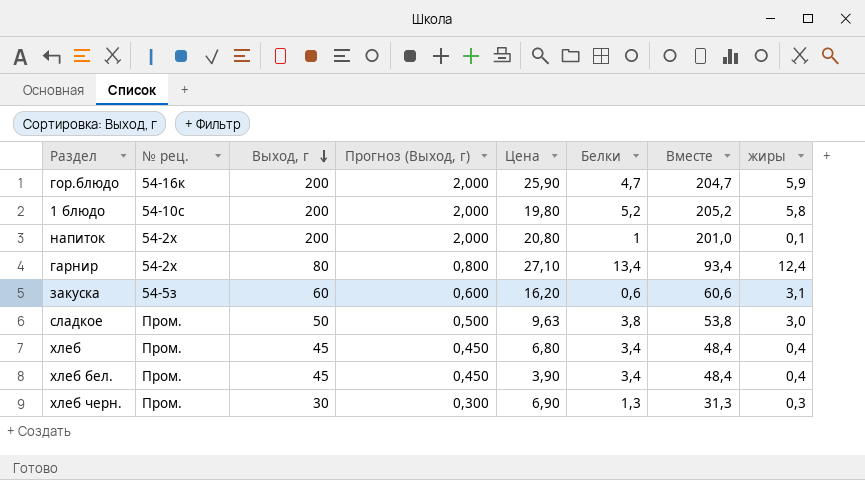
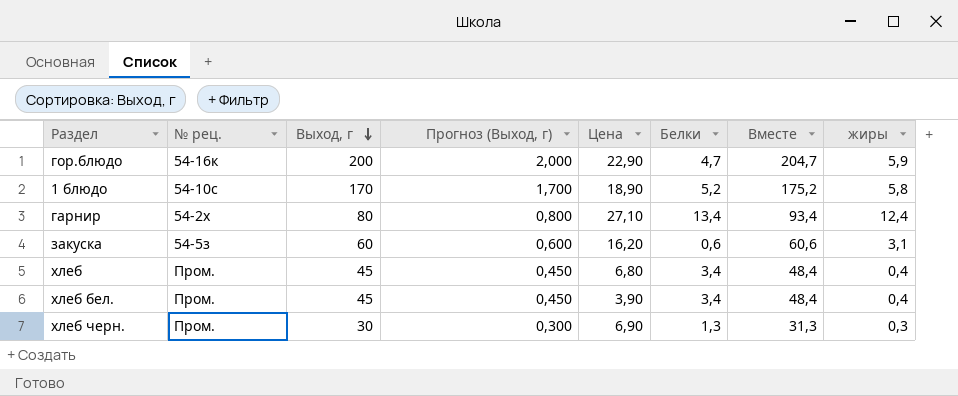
row напиток: 54-2х | 200 | 2,000 | 20,80 | 1 | 201,0 | 0,1 -> none
row сладкое: Пром. | 50 | 0,500 | 9,63 | 3,8 | 53,8 | 3,0 -> none
гор.блюдо | Цена: 25,90 -> 22,90
1 блюдо | Выход, г: 200 -> 170
1 блюдо | Прогноз (Выход, г): 2,000 -> 1,700
1 блюдо | Цена: 19,80 -> 18,90
1 блюдо | Вместе: 205,2 -> 175,2

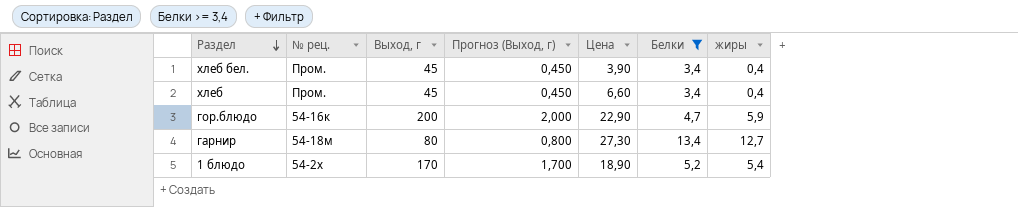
filter: none -> Белки >= 3,4
row order: Выход, г descending -> Раздел descending
column Вместе | formula: [Выход, г] + [Белки] -> none
хлеб | Цена: 6,80 -> 6,60
гарнир | № рец.: 54-2х -> 54-18м
гарнир | Цена: 27,10 -> 27,30
гарнир | жиры: 12,4 -> 12,7
1 блюдо | № рец.: 54-10с -> 54-2х
1 блюдо | жиры: 5,8 -> 5,4

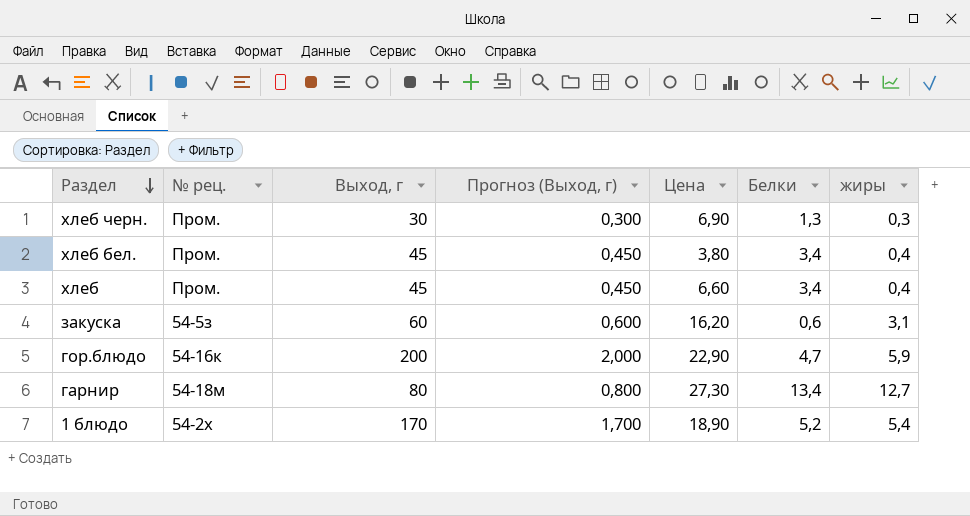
filter: Белки >= 3,4 -> none
хлеб бел. | Цена: 3,90 -> 3,80

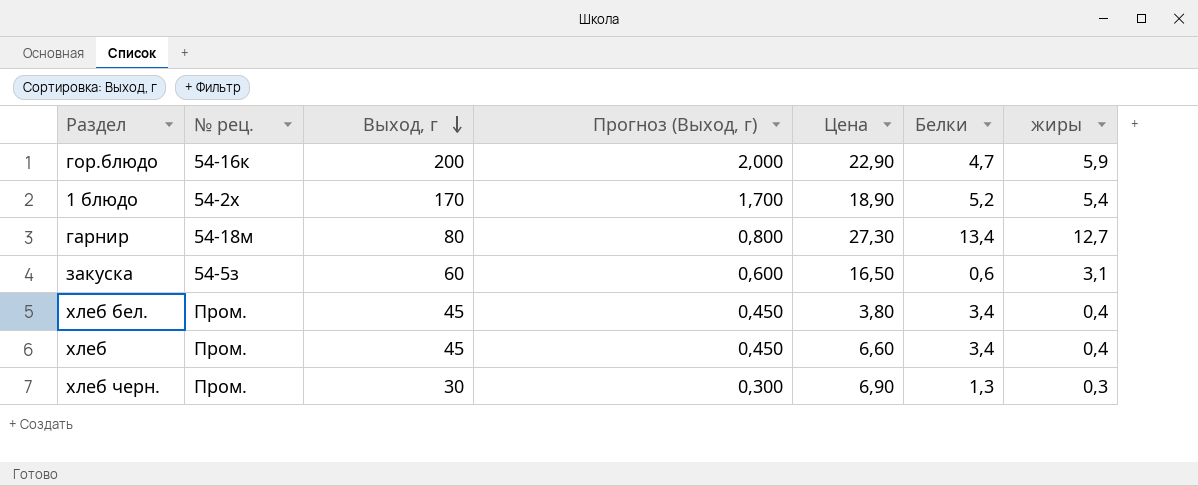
row order: Раздел descending -> Выход, г descending
закуска | Цена: 16,20 -> 16,50

